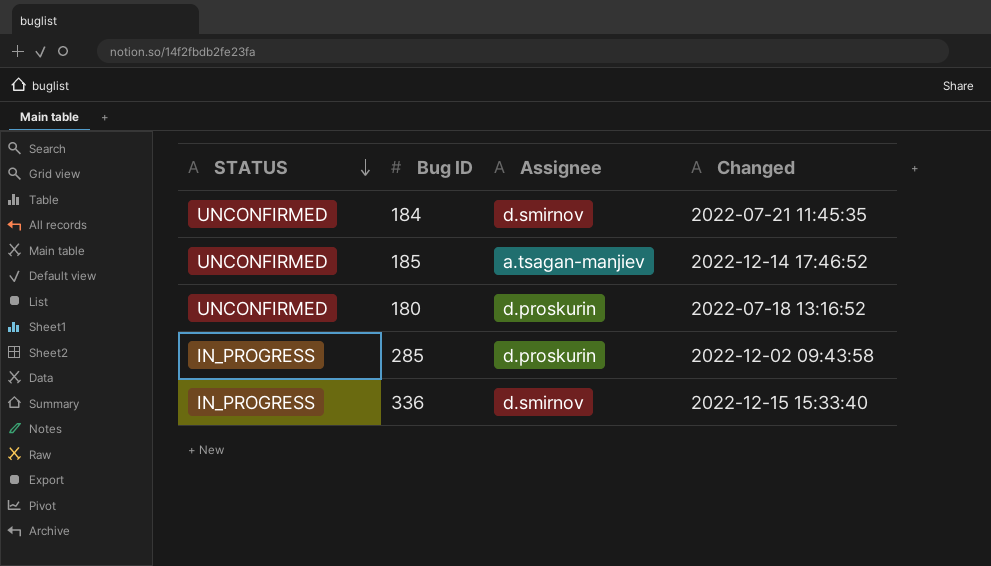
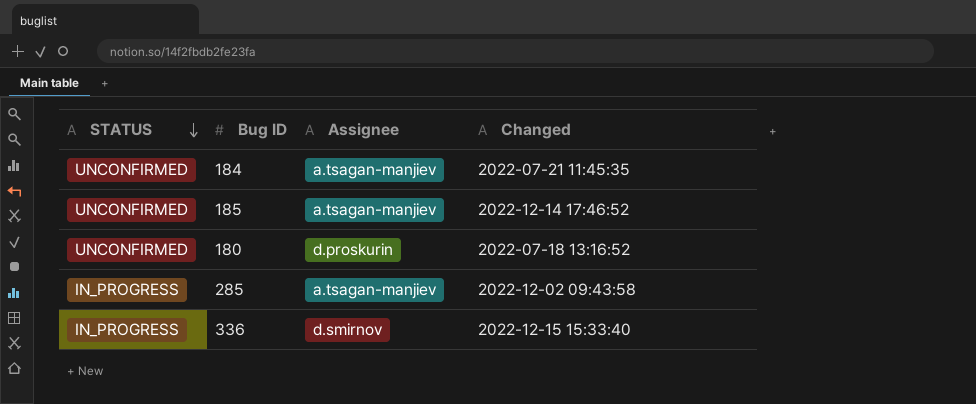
184 | Assignee: d.smirnov -> a.tsagan-manjiev
285 | Assignee: d.proskurin -> a.tsagan-manjiev

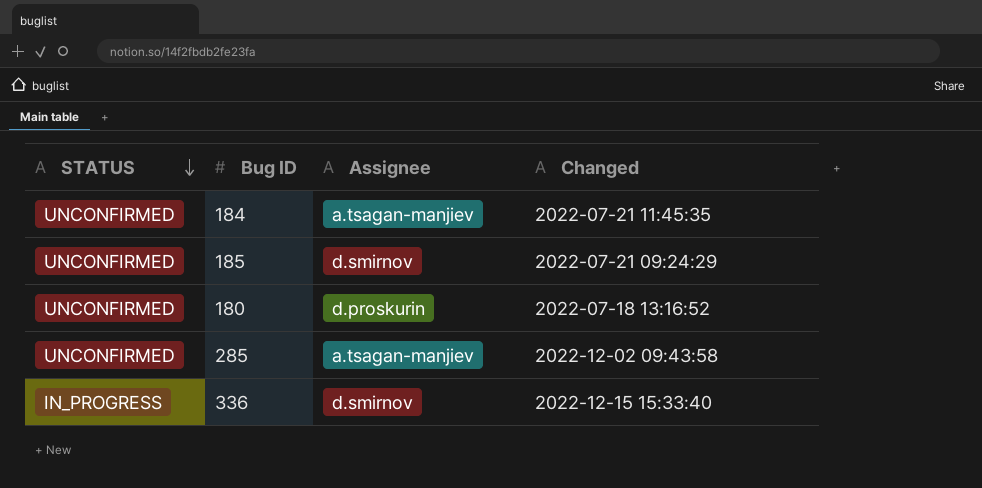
185 | Assignee: a.tsagan-manjiev -> d.smirnov
185 | Changed: 2022-12-14 17:46:52 -> 2022-07-21 09:24:29
285 | STATUS: IN_PROGRESS -> UNCONFIRMED

